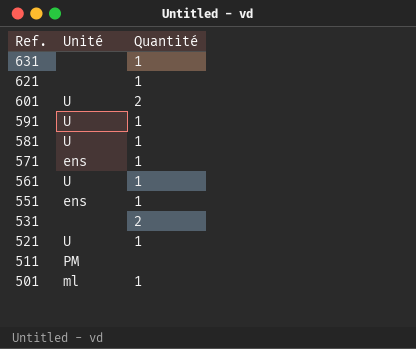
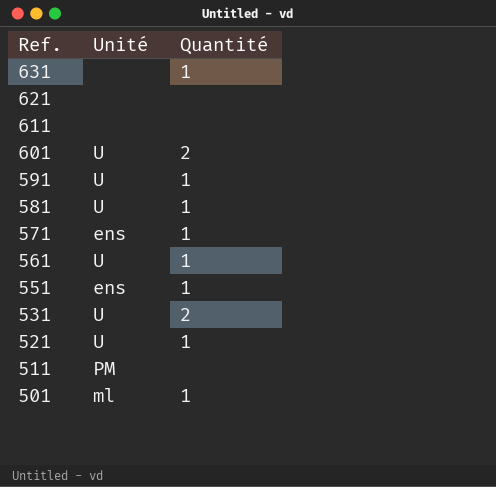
621 | Quantité: 1 -> none
row 611: none -> none | none
531 | Unité: none -> U

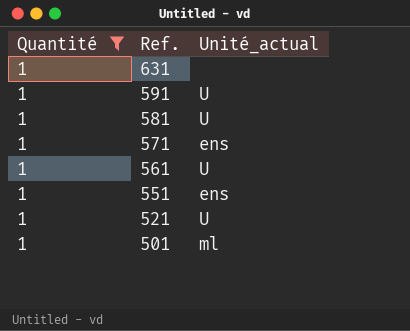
filter: none -> Quantité = 1
column Quantité | position: 3 -> 1
column name: Unité -> Unité_actual

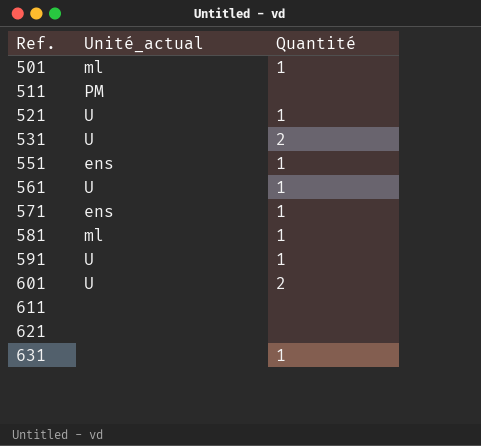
filter: Quantité = 1 -> none
row order: Ref. descending -> Ref. ascending
column Quantité | position: 1 -> 3
581 | Unité_actual: U -> ml

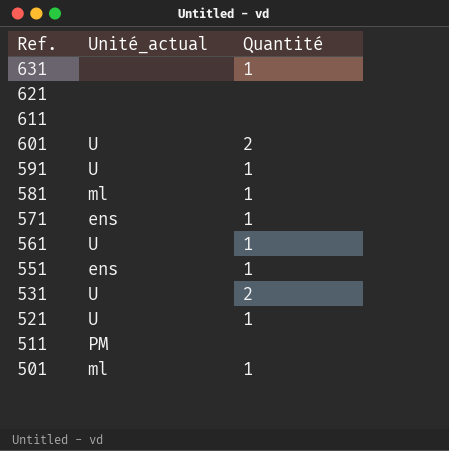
row order: Ref. ascending -> Ref. descending

